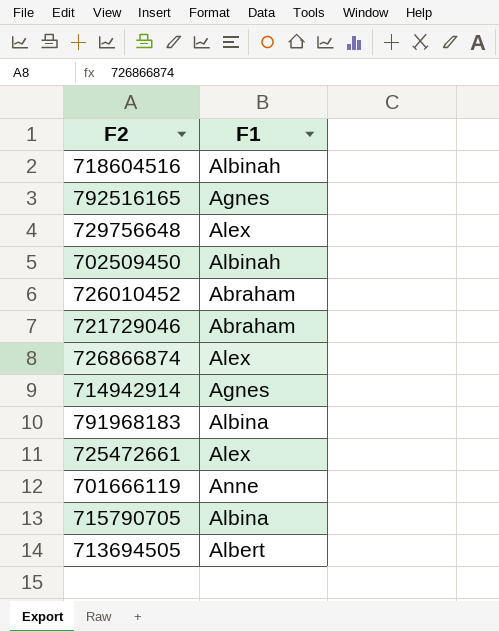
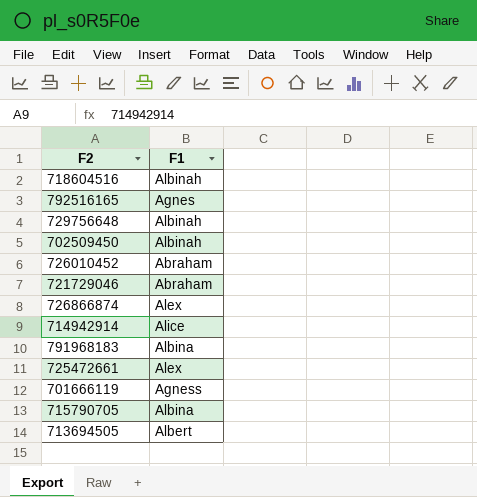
729756648 | F1: Alex -> Albinah
714942914 | F1: Agnes -> Alice
701666119 | F1: Anne -> Agness

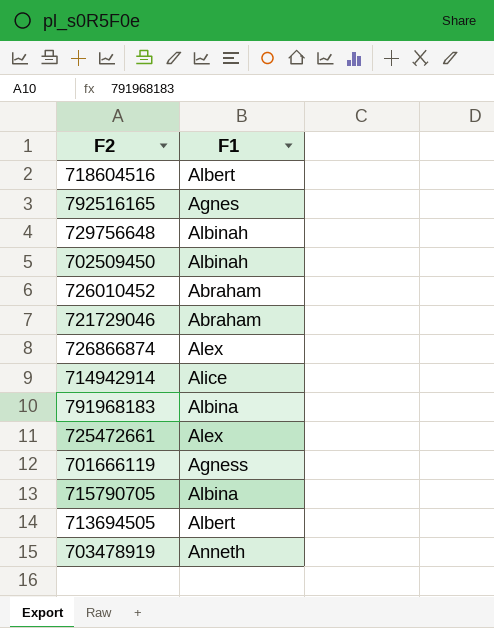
718604516 | F1: Albinah -> Albert
row 703478919: none -> Anneth

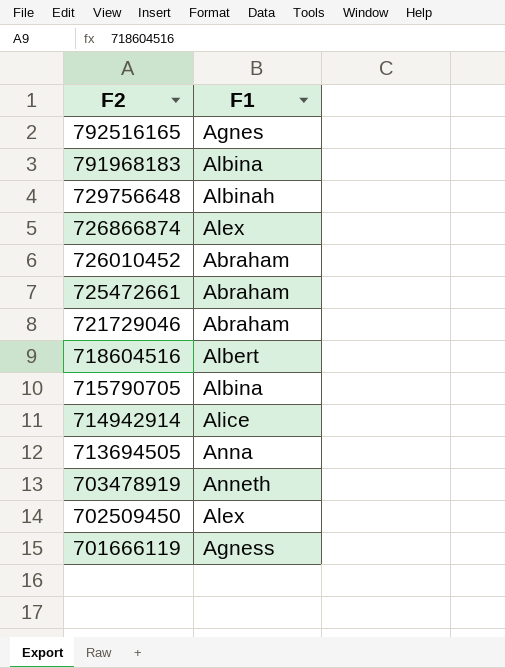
row order: none -> F2 descending
725472661 | F1: Alex -> Abraham
713694505 | F1: Albert -> Anna
702509450 | F1: Albinah -> Alex

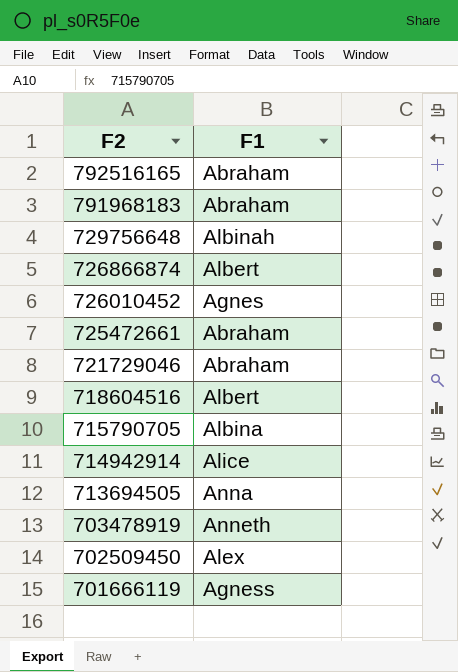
792516165 | F1: Agnes -> Abraham
791968183 | F1: Albina -> Abraham
726866874 | F1: Alex -> Albert
726010452 | F1: Abraham -> Agnes

